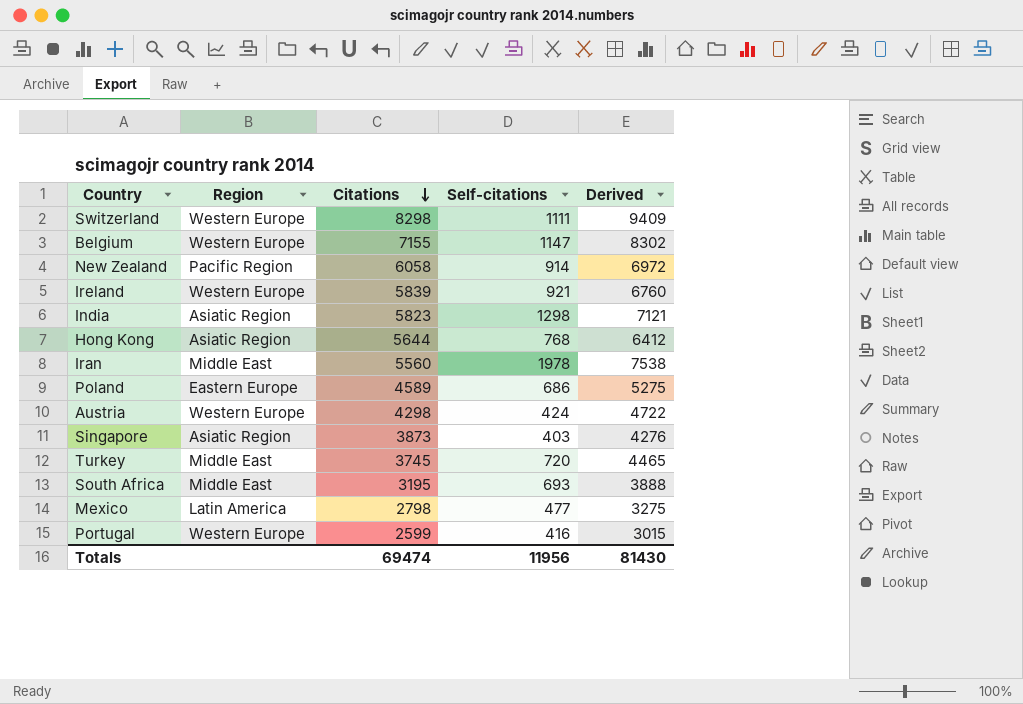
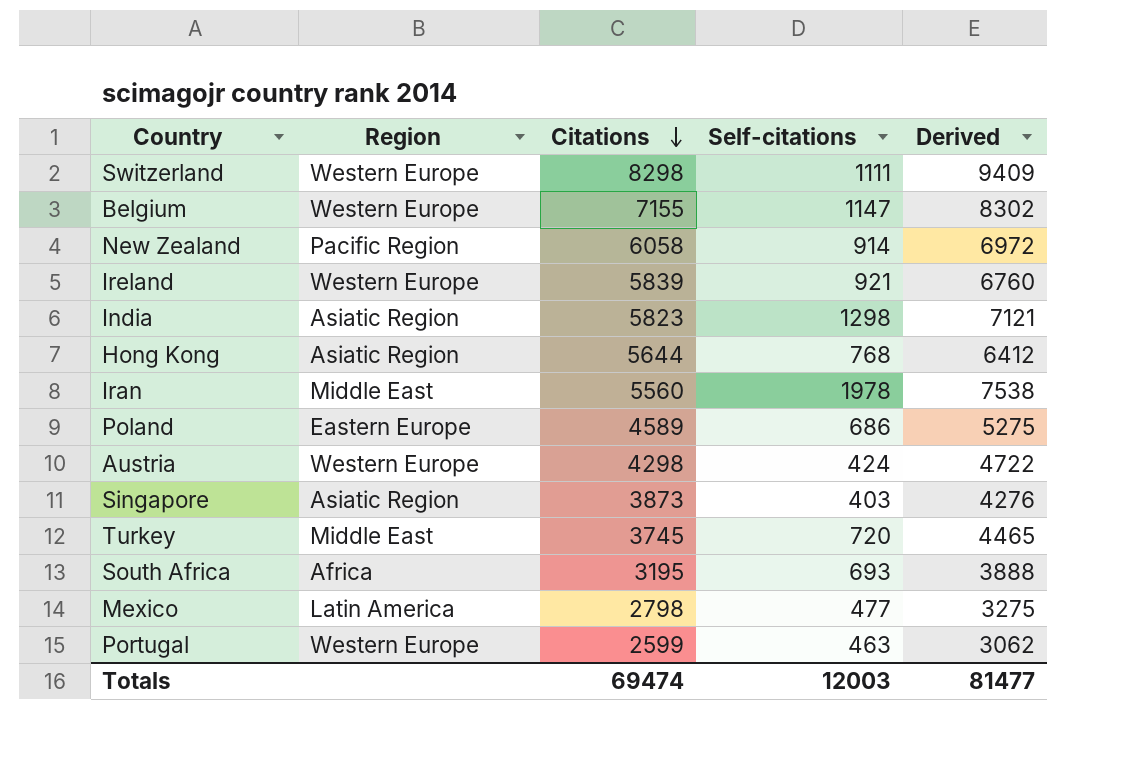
South Africa | Region: Middle East -> Africa
Portugal | Self-citations: 416 -> 463
Portugal | Derived: 3015 -> 3062
Totals | Self-citations: 11956 -> 12003
Totals | Derived: 81430 -> 81477

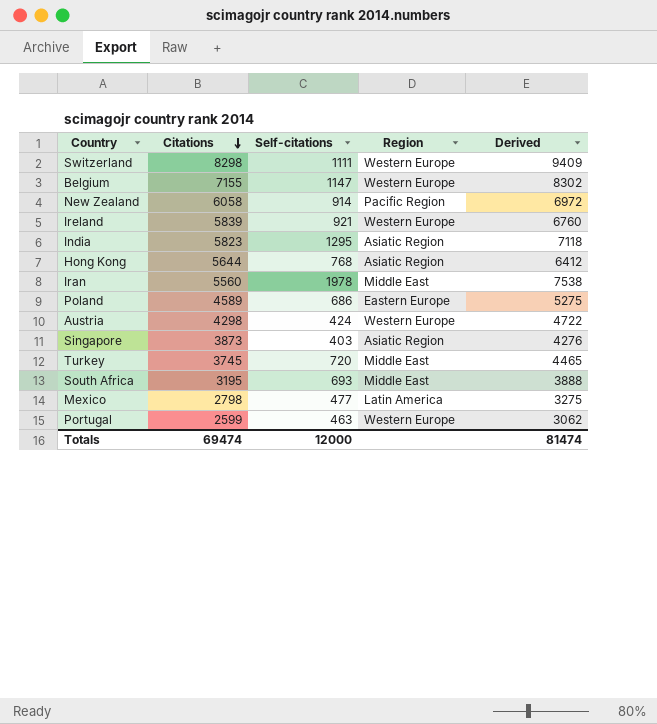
column Region | position: 2 -> 4
India | Self-citations: 1298 -> 1295
India | Derived: 7121 -> 7118
South Africa | Region: Africa -> Middle East
Totals | Self-citations: 12003 -> 12000
Totals | Derived: 81477 -> 81474

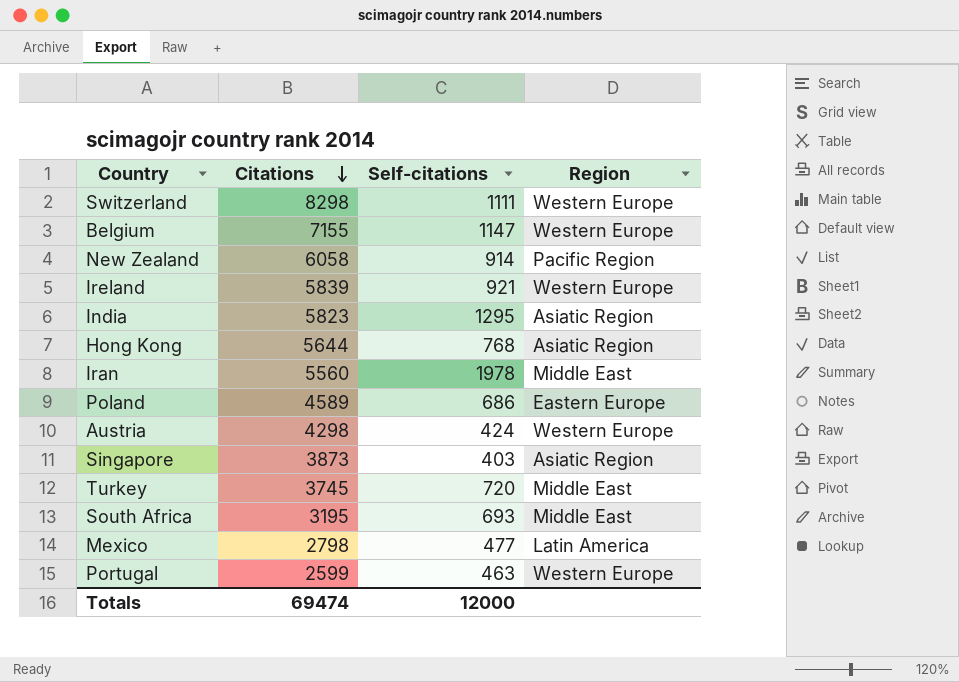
column Derived | formula: [Citations] + [Self-citations] -> none

